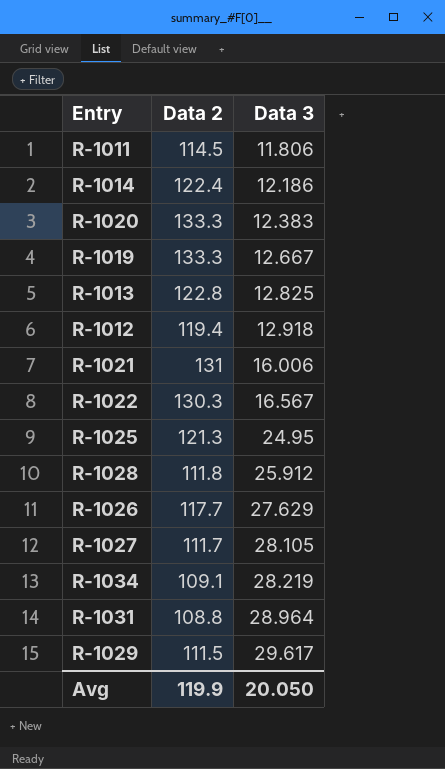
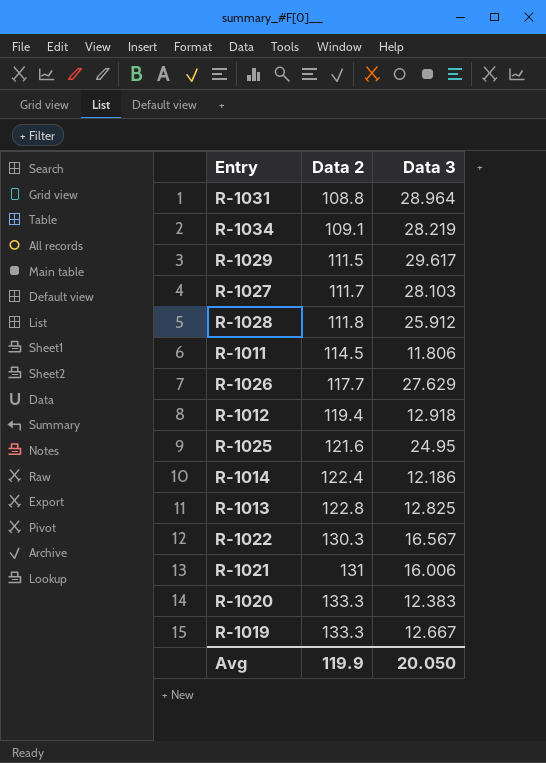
row order: Data 3 ascending -> Data 2 ascending
R-1027 | Data 3: 28.105 -> 28.103
R-1025 | Data 2: 121.3 -> 121.6

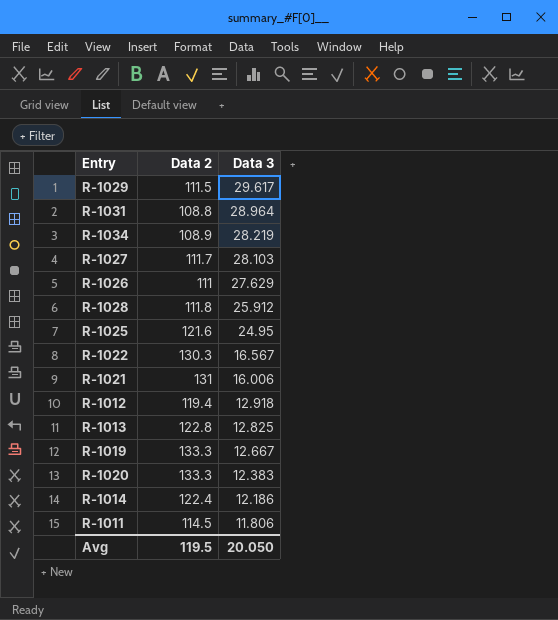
row order: Data 2 ascending -> Data 3 descending
R-1034 | Data 2: 109.1 -> 108.9
R-1026 | Data 2: 117.7 -> 111
Avg | Data 2: 119.9 -> 119.5

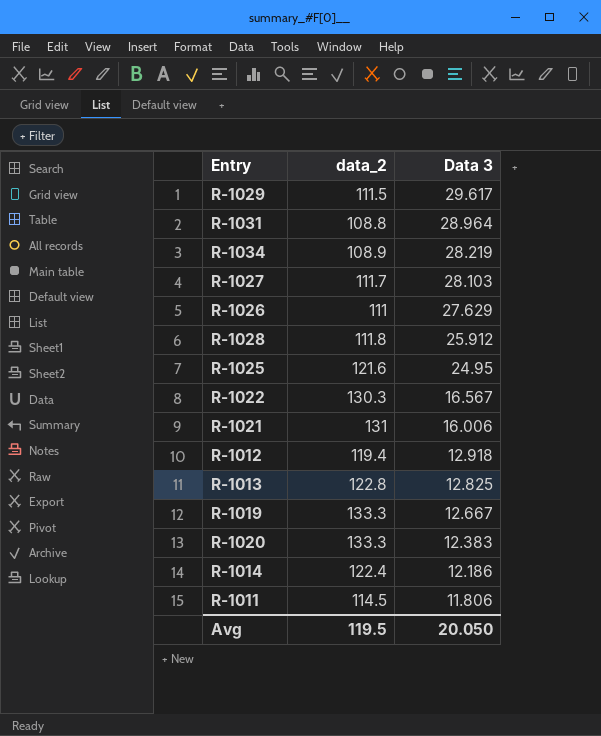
column name: Data 2 -> data_2

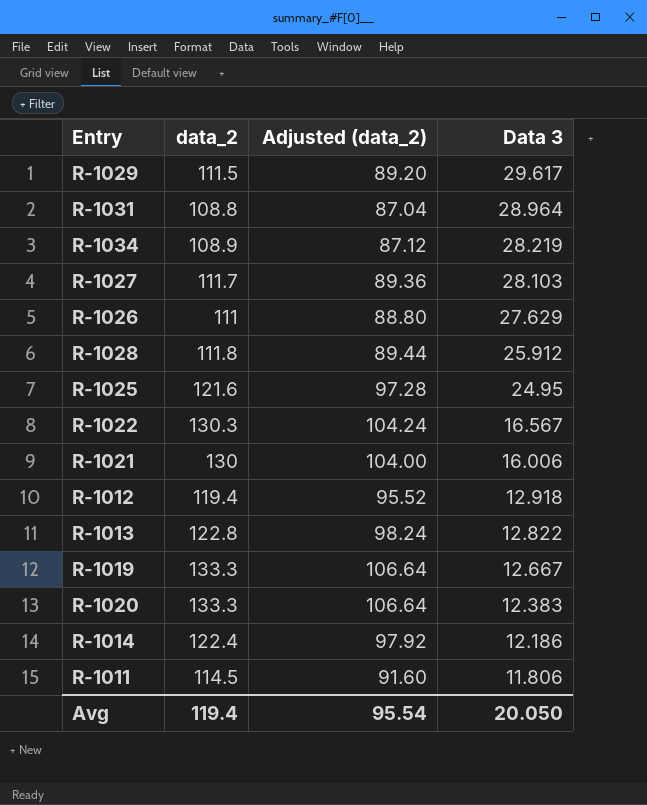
column Adjusted (data_2) | formula: none -> [data_2] * 0.8
R-1021 | data_2: 131 -> 130
R-1013 | Data 3: 12.825 -> 12.822
Avg | data_2: 119.5 -> 119.4

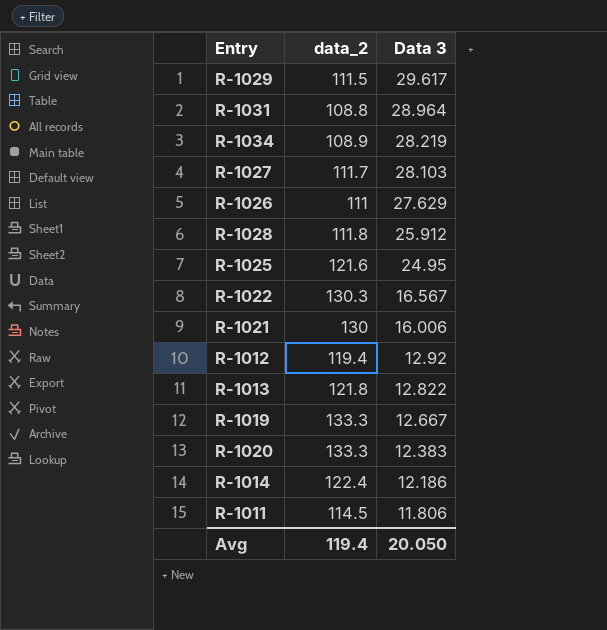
column Adjusted (data_2) | formula: [data_2] * 0.8 -> none
R-1012 | Data 3: 12.918 -> 12.92
R-1013 | data_2: 122.8 -> 121.8

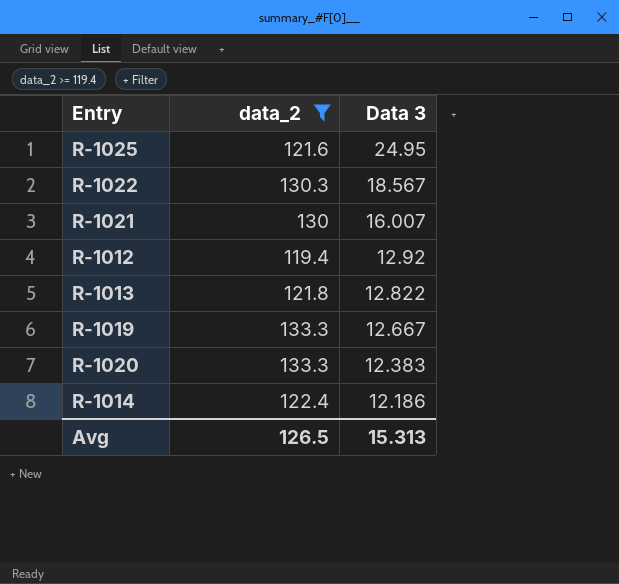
filter: none -> data_2 >= 119.4
R-1022 | Data 3: 16.567 -> 18.567
R-1021 | Data 3: 16.006 -> 16.007
Avg | data_2: 119.4 -> 126.5
Avg | Data 3: 20.050 -> 15.313

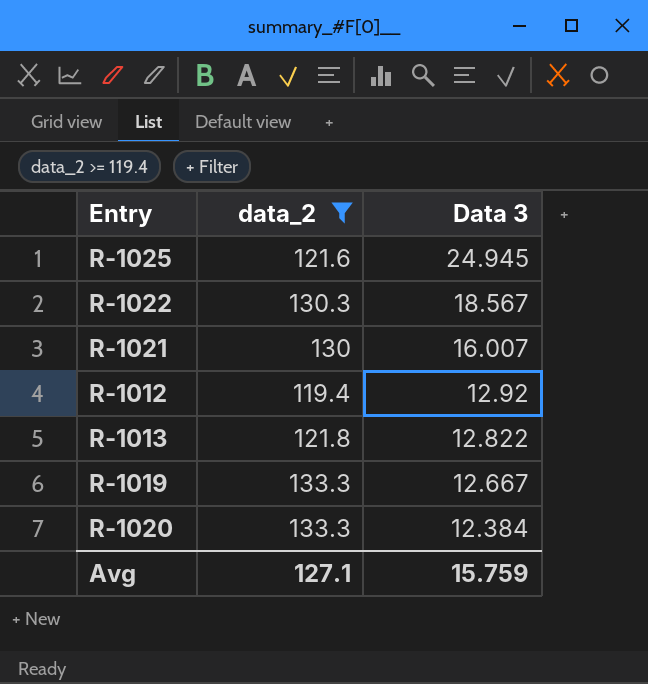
row R-1014: 122.4 | 12.186 -> none
R-1025 | Data 3: 24.95 -> 24.945
R-1020 | Data 3: 12.383 -> 12.384
Avg | data_2: 126.5 -> 127.1
Avg | Data 3: 15.313 -> 15.759

